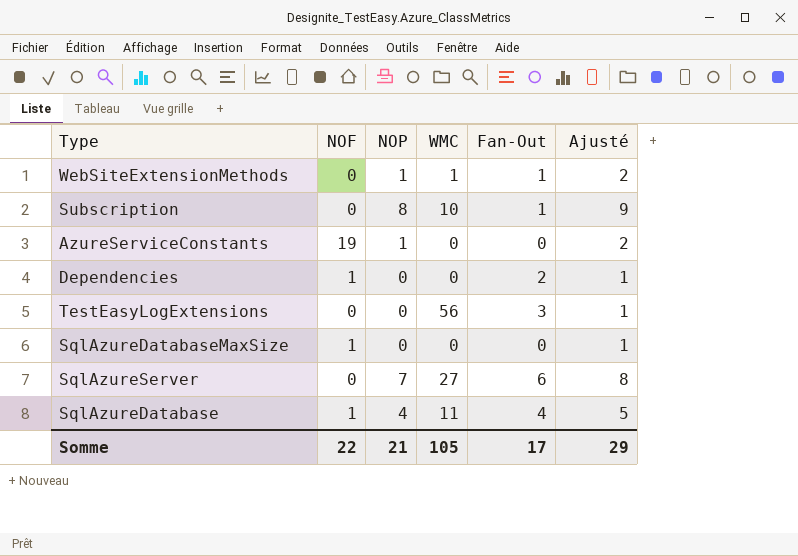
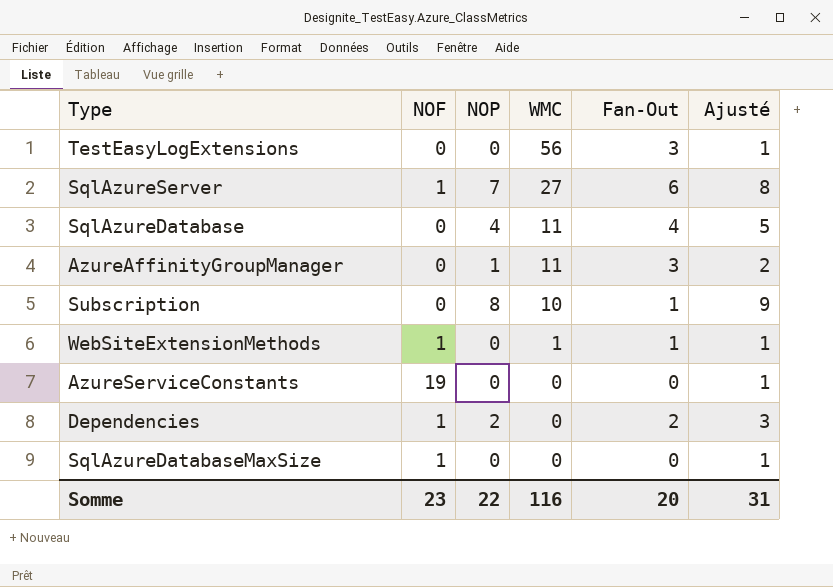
row order: none -> WMC descending
SqlAzureServer | NOF: 0 -> 1
SqlAzureDatabase | NOF: 1 -> 0
row AzureAffinityGroupManager: none -> 0 | 1 | 11 | 3 | 2
WebSiteExtensionMethods | NOF: 0 -> 1
WebSiteExtensionMethods | NOP: 1 -> 0
WebSiteExtensionMethods | Ajusté: 2 -> 1
AzureServiceConstants | NOP: 1 -> 0
AzureServiceConstants | Ajusté: 2 -> 1
Dependencies | NOP: 0 -> 2
Dependencies | Ajusté: 1 -> 3
Somme | NOF: 22 -> 23
Somme | NOP: 21 -> 22
Somme | WMC: 105 -> 116
Somme | Fan-Out: 17 -> 20
Somme | Ajusté: 29 -> 31

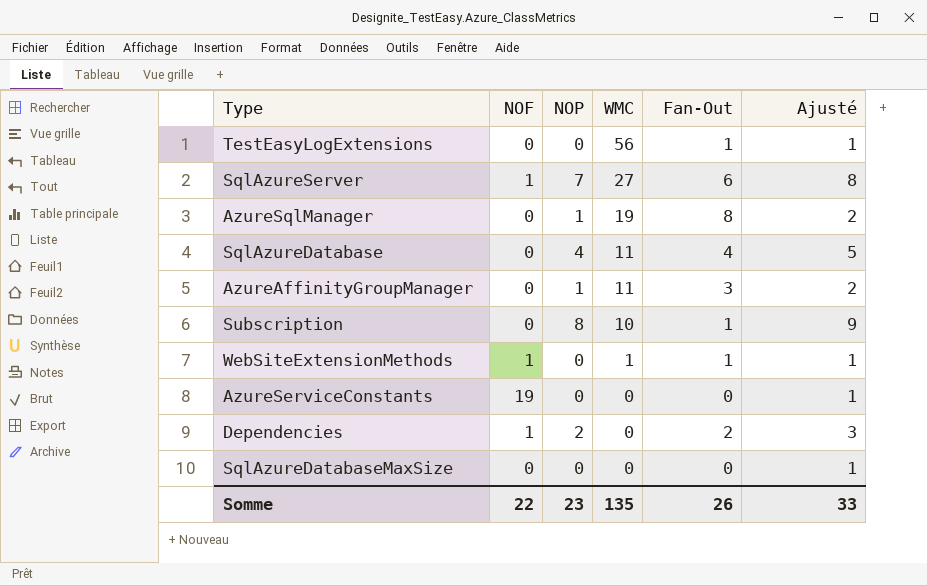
TestEasyLogExtensions | Fan-Out: 3 -> 1
row AzureSqlManager: none -> 0 | 1 | 19 | 8 | 2
SqlAzureDatabaseMaxSize | NOF: 1 -> 0
Somme | NOF: 23 -> 22
Somme | NOP: 22 -> 23
Somme | WMC: 116 -> 135
Somme | Fan-Out: 20 -> 26
Somme | Ajusté: 31 -> 33

